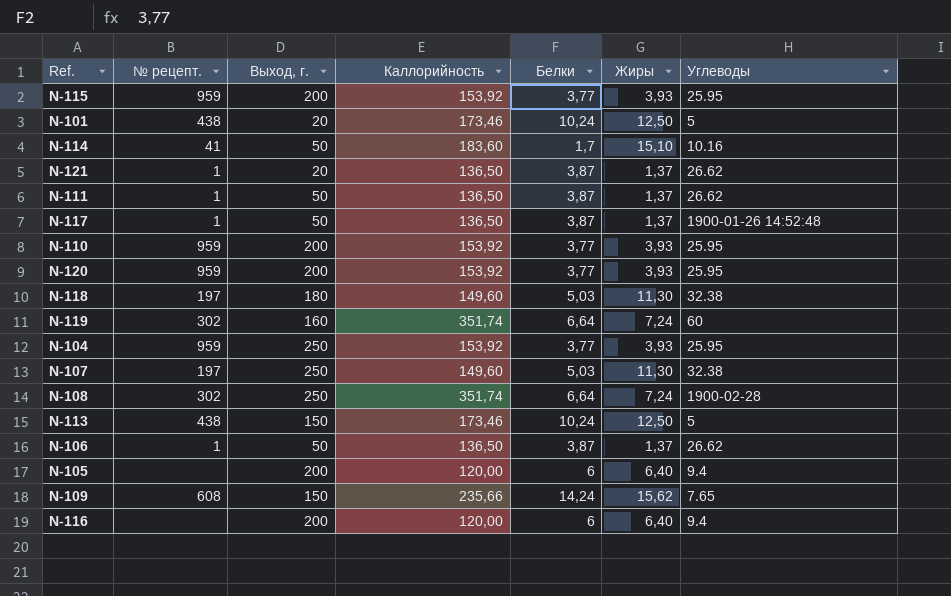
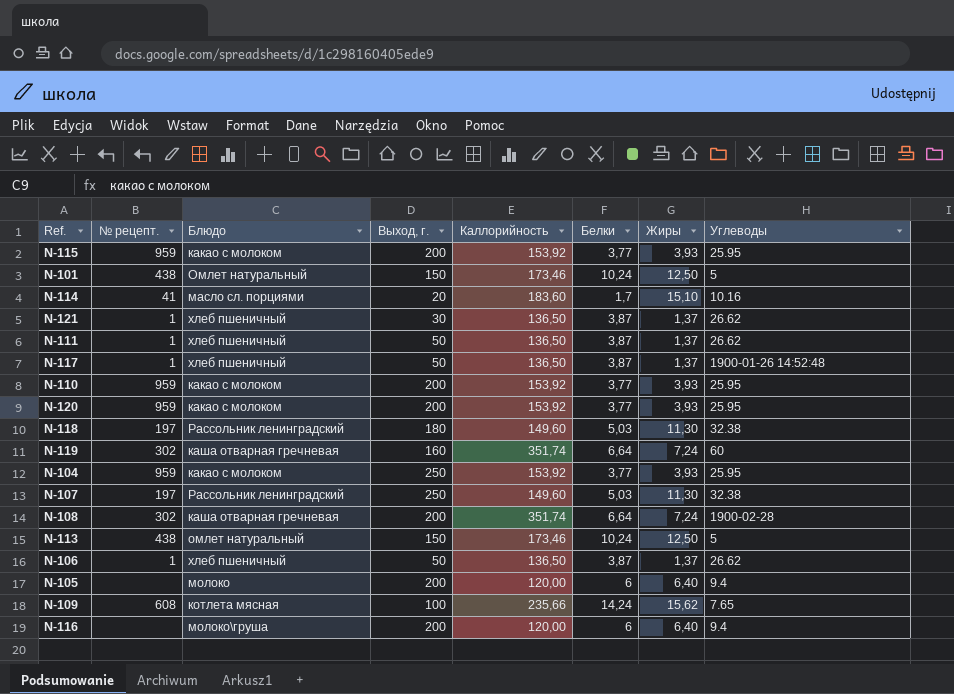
column Блюдо | position: none -> 3
N-101 | Выход, г.: 20 -> 150
N-114 | Выход, г.: 50 -> 20
N-121 | Выход, г.: 20 -> 30
N-108 | Выход, г.: 250 -> 200
N-109 | Выход, г.: 150 -> 100

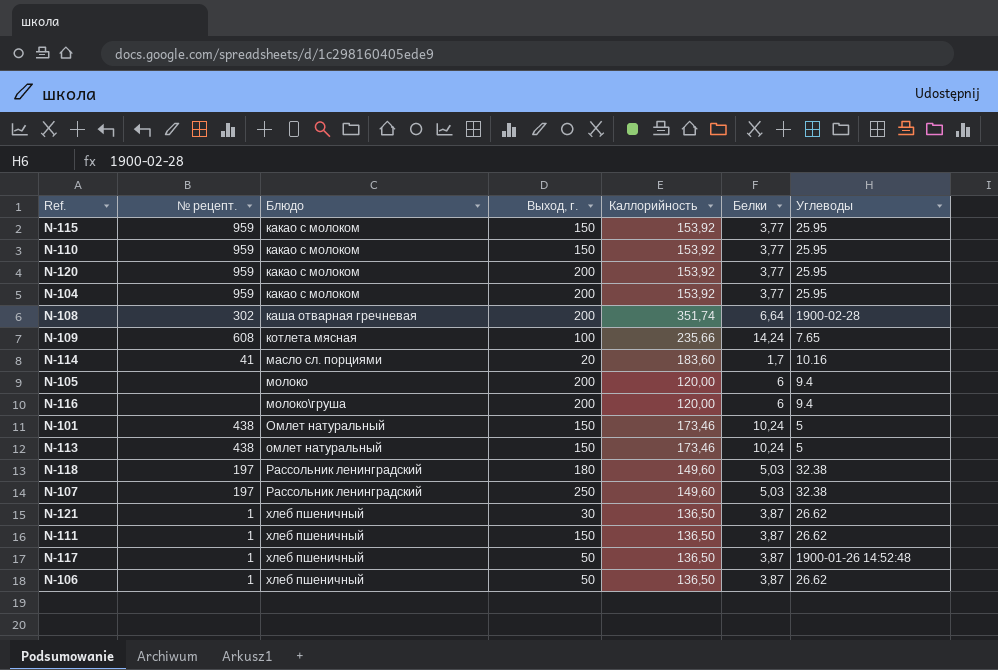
row order: none -> Блюдо ascending
column Жиры | position: 7 -> none
row N-119: 302 | каша отварная гречневая | 160 | 351,74 | 6,64 | 7,24 | 60 -> none
N-115 | Выход, г.: 200 -> 150
N-110 | Выход, г.: 200 -> 150
N-104 | Выход, г.: 250 -> 200
N-111 | Выход, г.: 50 -> 150

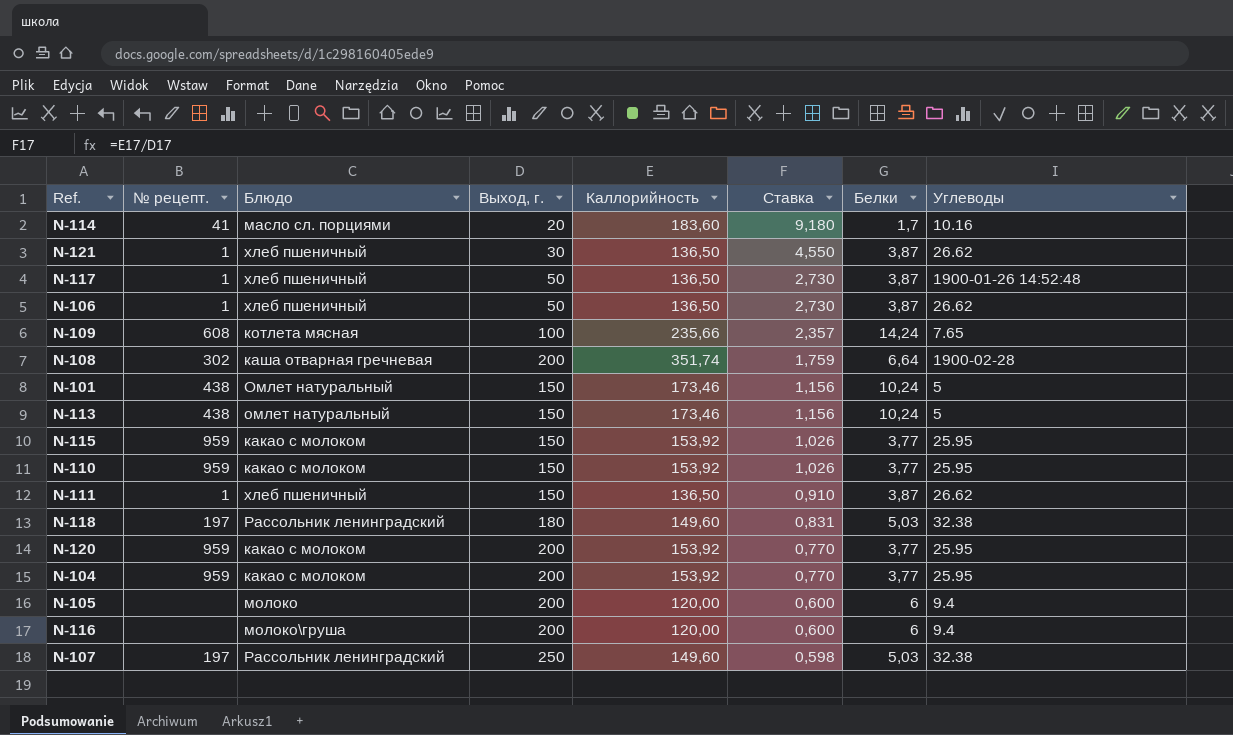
row order: Блюдо ascending -> Ставка descending
column Ставка | formula: none -> [Каллорийность] / [Выход, г.]

